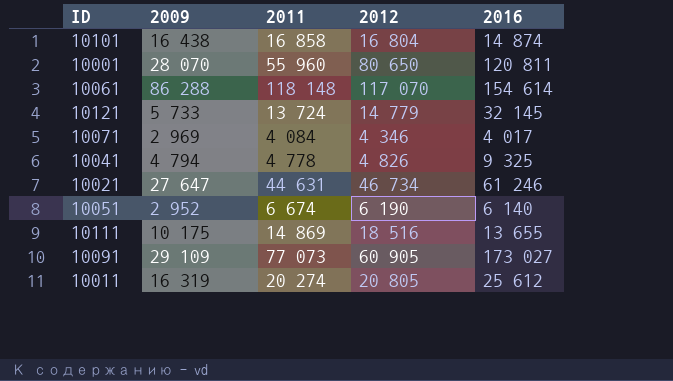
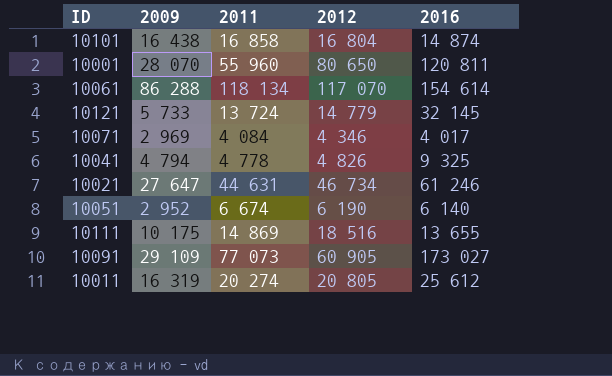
10061 | 2011: 118 148 -> 118 134

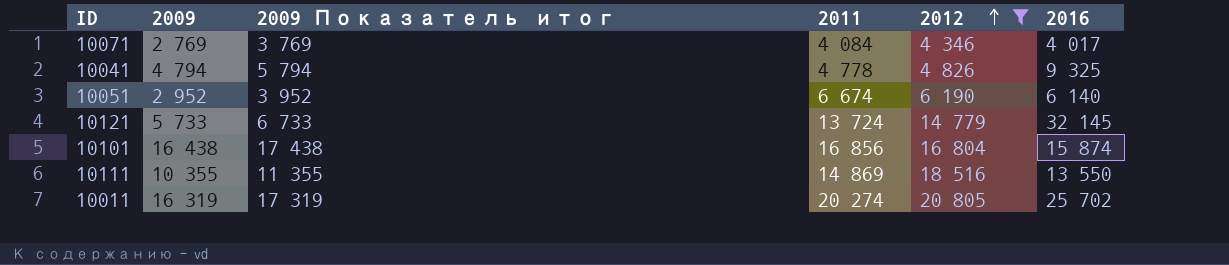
filter: none -> 2012 <= 20 805
row order: none -> 2012 ascending
column 2009 Показатель итог | formula: none -> [2009] + 1000
10071 | 2009: 2 969 -> 2 769
10101 | 2011: 16 858 -> 16 856
10101 | 2016: 14 874 -> 15 874
10111 | 2009: 10 175 -> 10 355
10111 | 2016: 13 655 -> 13 550
10011 | 2016: 25 612 -> 25 702

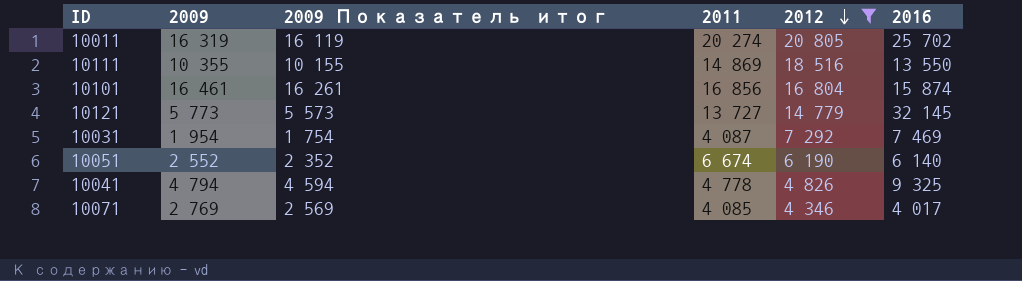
row order: 2012 ascending -> 2012 descending
column 2009 Показатель итог | formula: [2009] + 1000 -> [2009] - 200
10101 | 2009: 16 438 -> 16 461
10121 | 2009: 5 733 -> 5 773
10121 | 2011: 13 724 -> 13 727
row 10031: none -> 1 954 | 1 754 | 4 087 | 7 292 | 7 469
10051 | 2009: 2 952 -> 2 552
10071 | 2011: 4 084 -> 4 085

